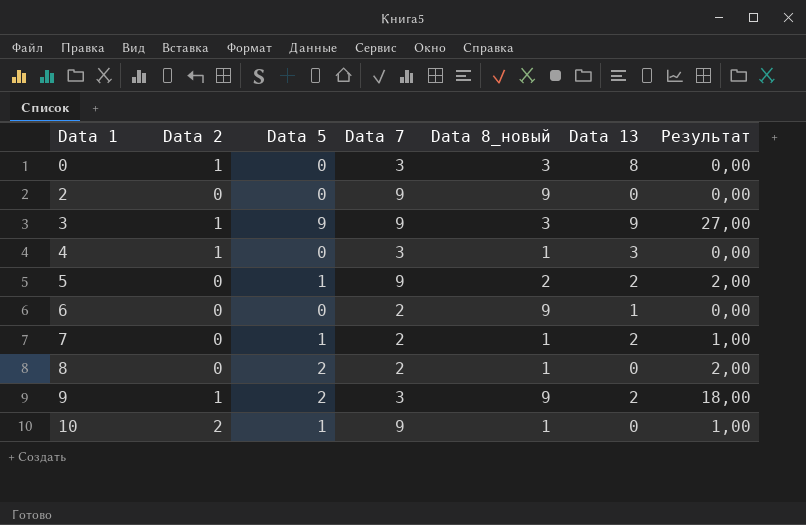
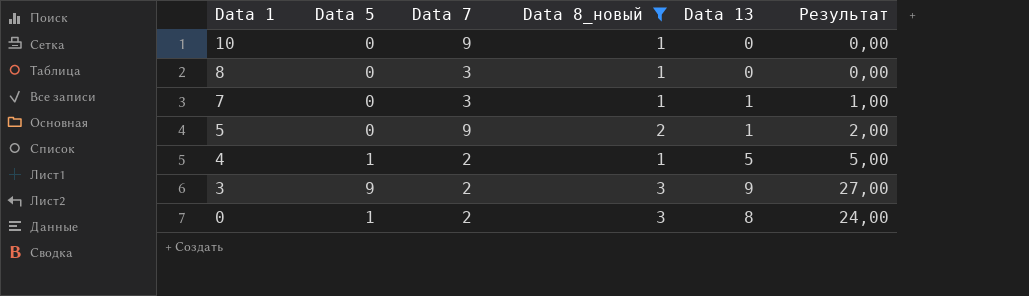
filter: none -> Data 8_новый != 9
row order: Data 1 ascending -> Data 1 descending
column Data 2 | position: 2 -> none
column Результат | formula: [Data 5] * [Data 8_новый] -> [Data 8_новый] * [Data 13]
10 | Data 5: 1 -> 0
8 | Data 5: 2 -> 0
8 | Data 7: 2 -> 3
7 | Data 5: 1 -> 0
7 | Data 7: 2 -> 3
7 | Data 13: 2 -> 1
5 | Data 5: 1 -> 0
5 | Data 13: 2 -> 1
4 | Data 5: 0 -> 1
4 | Data 7: 3 -> 2
4 | Data 13: 3 -> 5
3 | Data 7: 9 -> 2
0 | Data 5: 0 -> 1
0 | Data 7: 3 -> 2

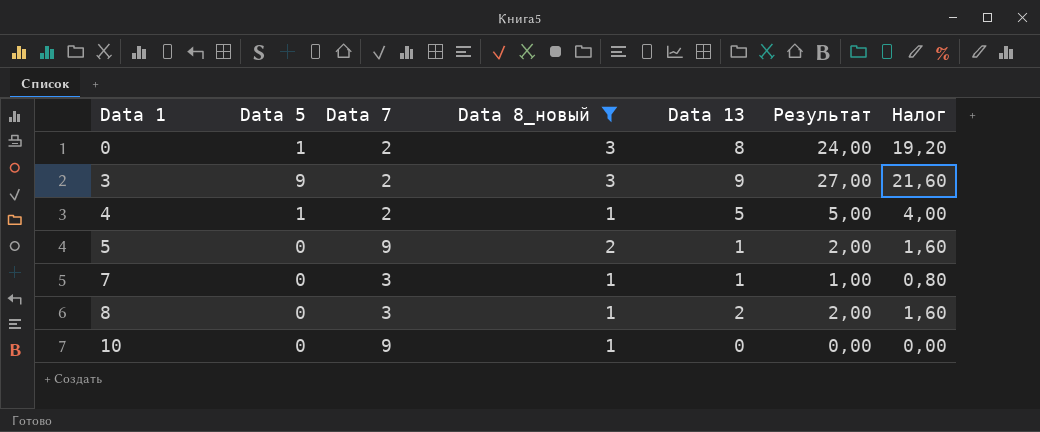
row order: Data 1 descending -> Data 1 ascending
column Налог | formula: none -> [Результат] * 0,8
8 | Data 13: 0 -> 2
8 | Результат: 0,00 -> 2,00

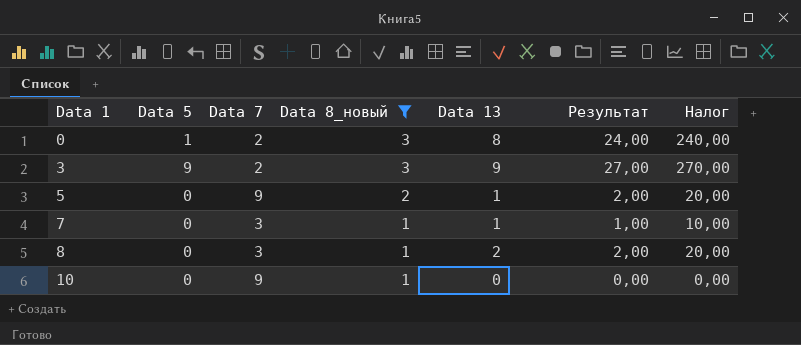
column Налог | formula: [Результат] * 0,8 -> [Результат] * 10
row 4: 1 | 2 | 1 | 5 | 5,00 | 4,00 -> none

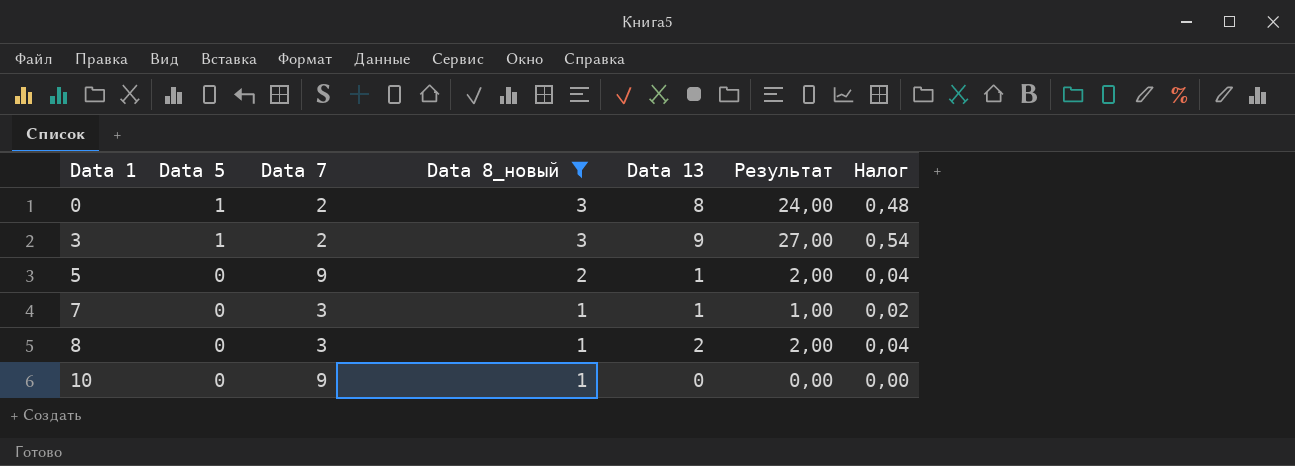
column Налог | formula: [Результат] * 10 -> [Результат] * 0,02
3 | Data 5: 9 -> 1

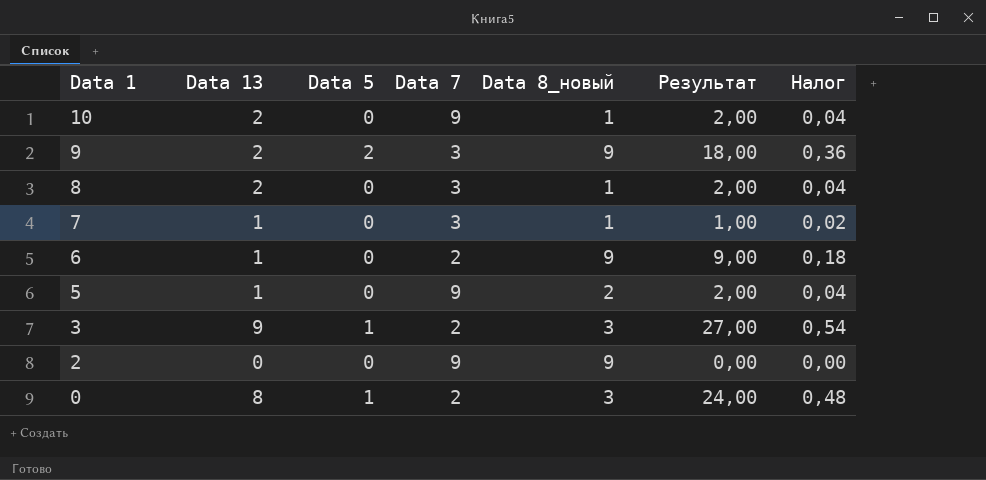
filter: Data 8_новый != 9 -> none
row order: Data 1 ascending -> Data 1 descending
column Data 13 | position: 5 -> 2
10 | Data 13: 0 -> 2
10 | Результат: 0,00 -> 2,00
10 | Налог: 0,00 -> 0,04

